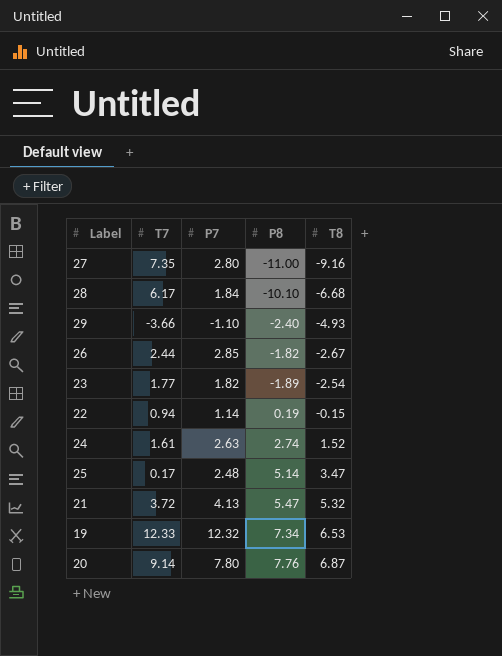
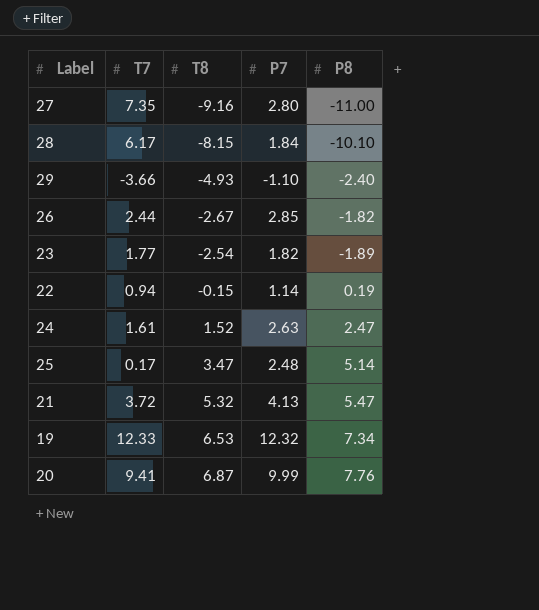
column T8 | position: 5 -> 3
28 | T8: -6.68 -> -8.15
24 | P8: 2.74 -> 2.47
20 | T7: 9.14 -> 9.41
20 | P7: 7.80 -> 9.99

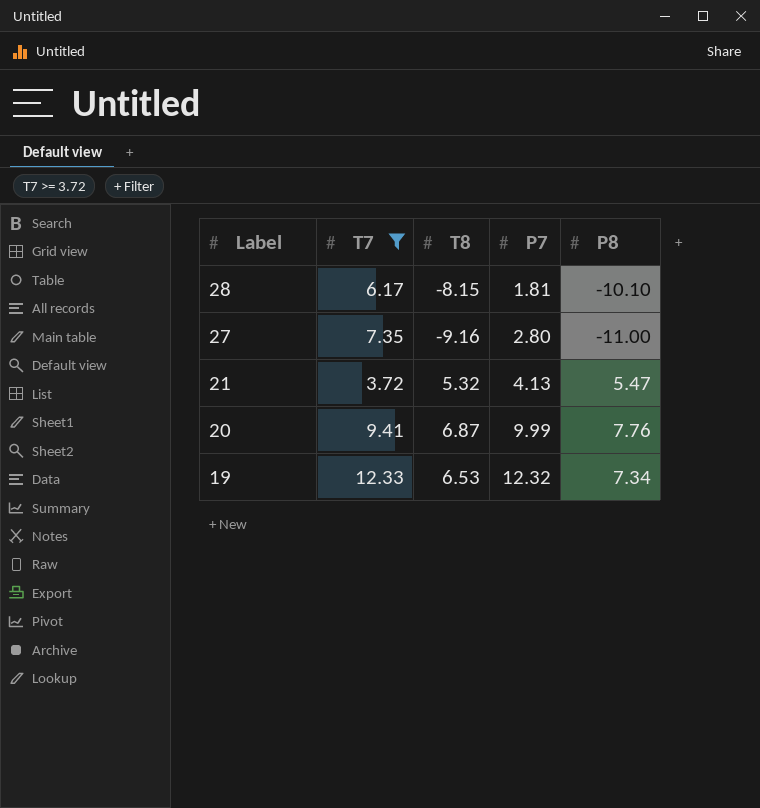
filter: none -> T7 >= 3.72
row order: T8 ascending -> Label descending
28 | P7: 1.84 -> 1.81

